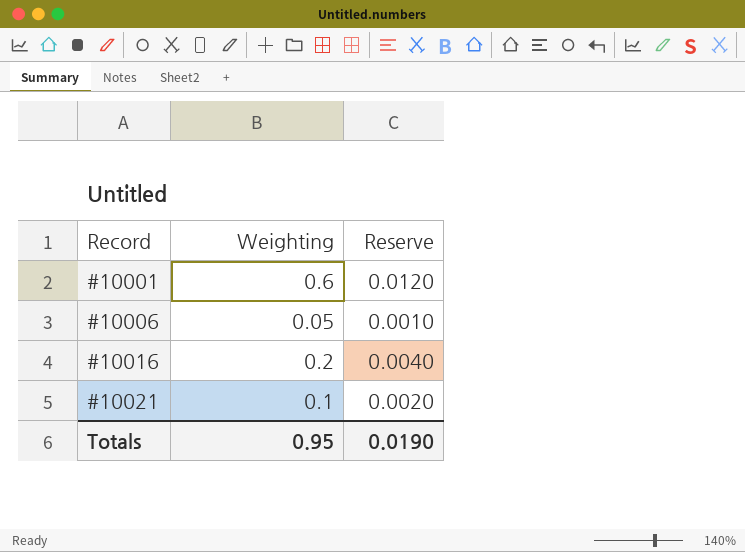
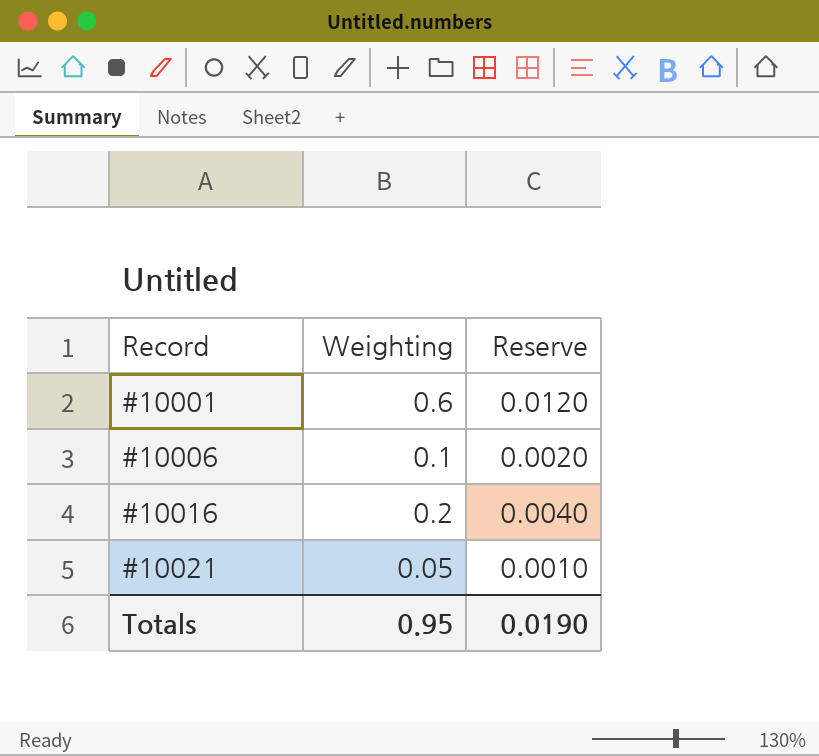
#10006 | Weighting: 0.05 -> 0.1
#10006 | Reserve: 0.0010 -> 0.0020
#10021 | Weighting: 0.1 -> 0.05
#10021 | Reserve: 0.0020 -> 0.0010

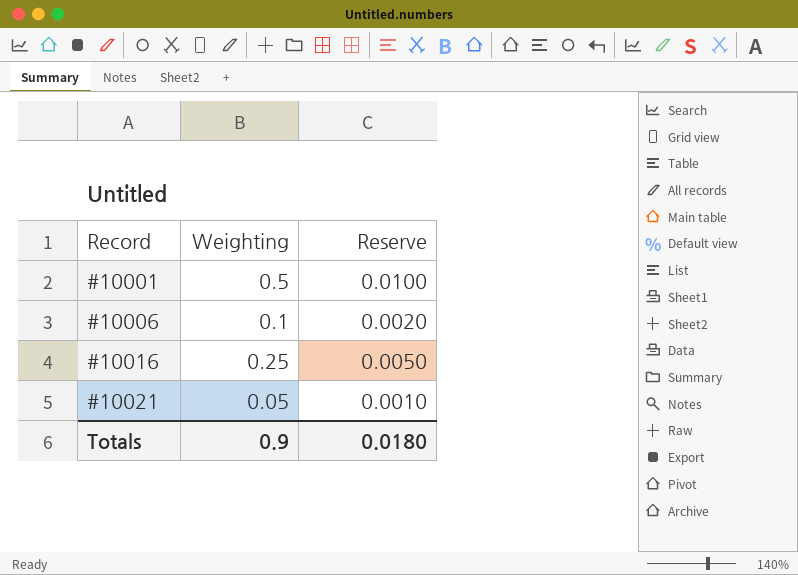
#10001 | Weighting: 0.6 -> 0.5
#10001 | Reserve: 0.0120 -> 0.0100
#10016 | Weighting: 0.2 -> 0.25
#10016 | Reserve: 0.0040 -> 0.0050
Totals | Weighting: 0.95 -> 0.9
Totals | Reserve: 0.0190 -> 0.0180

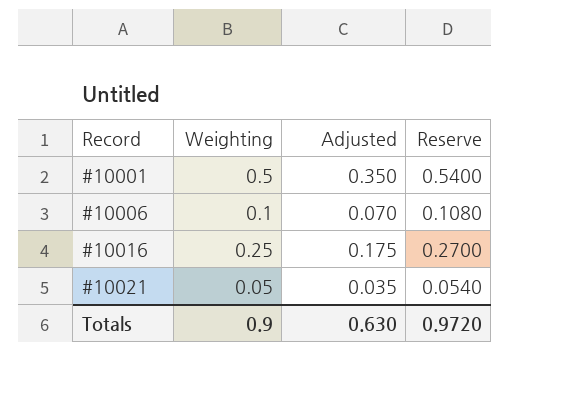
column Adjusted | formula: none -> [Weighting] * 0.7
column Reserve | formula: [Weighting] * 0.02 -> [Weighting] * 1.08
Totals | Reserve: 0.0180 -> 0.9720

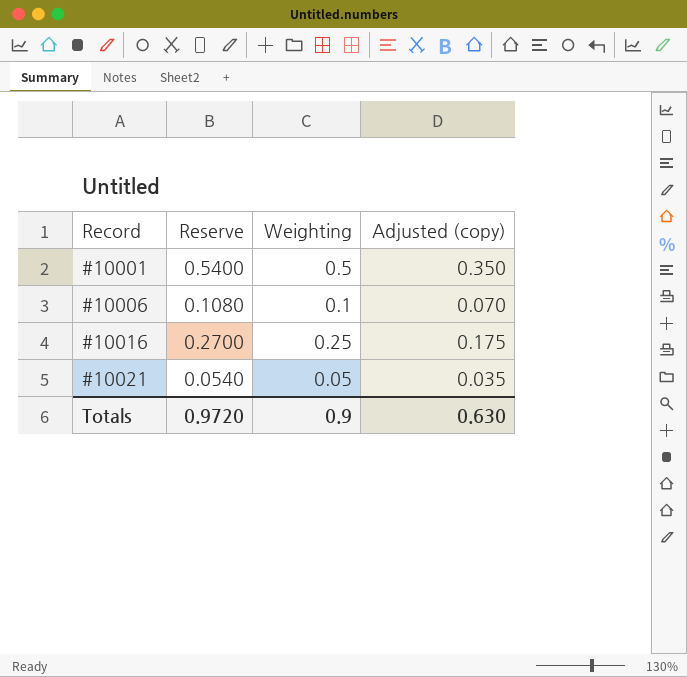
column Reserve | position: 4 -> 2
column name: Adjusted -> Adjusted (copy)

